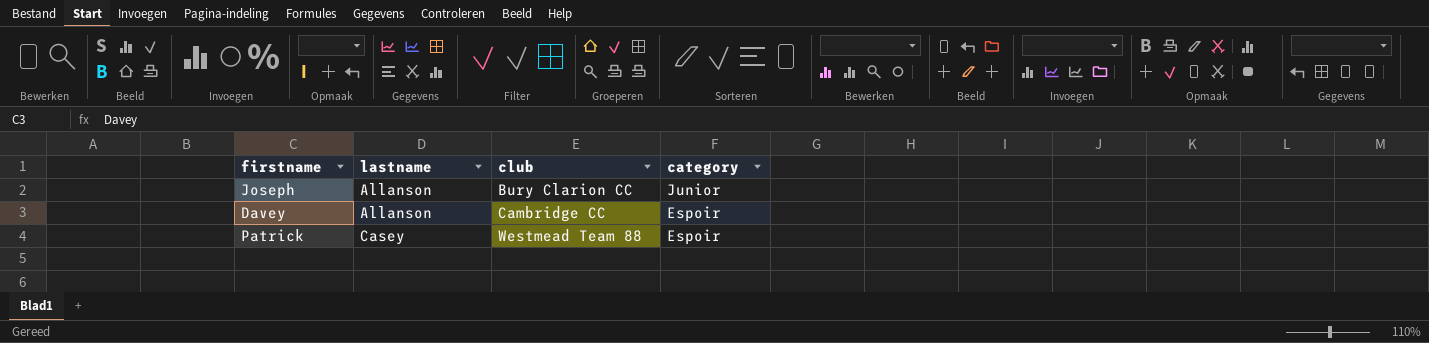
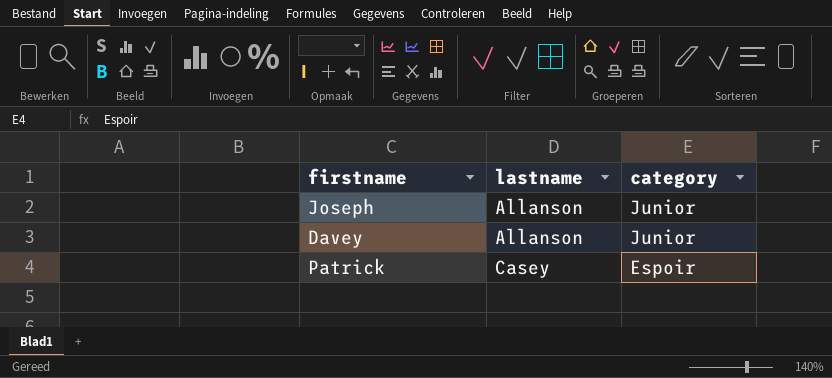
column club | position: 3 -> none
Davey | category: Espoir -> Junior

